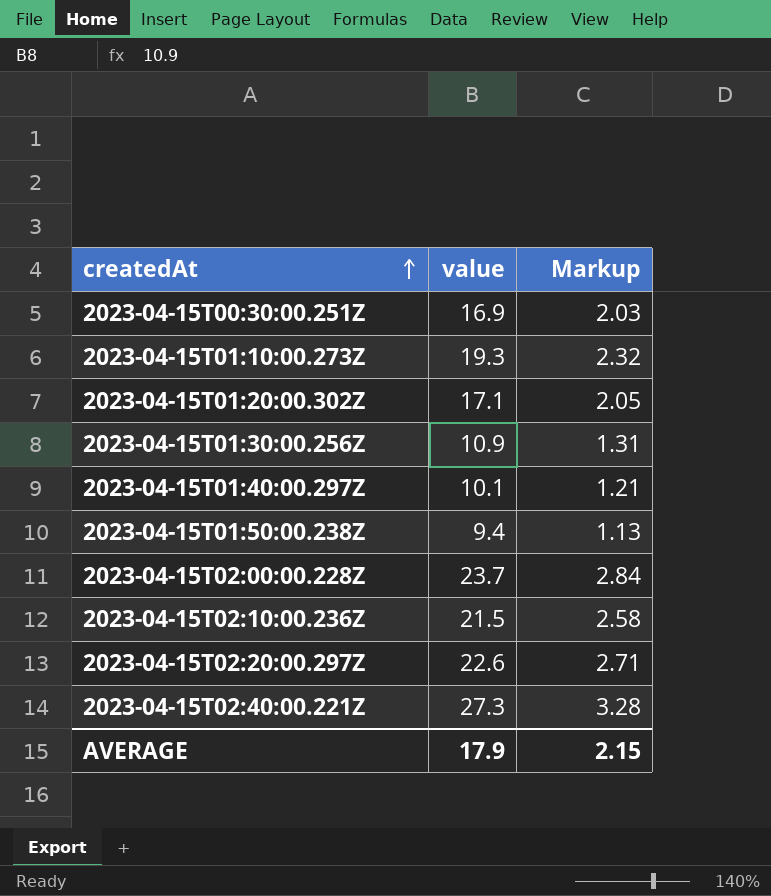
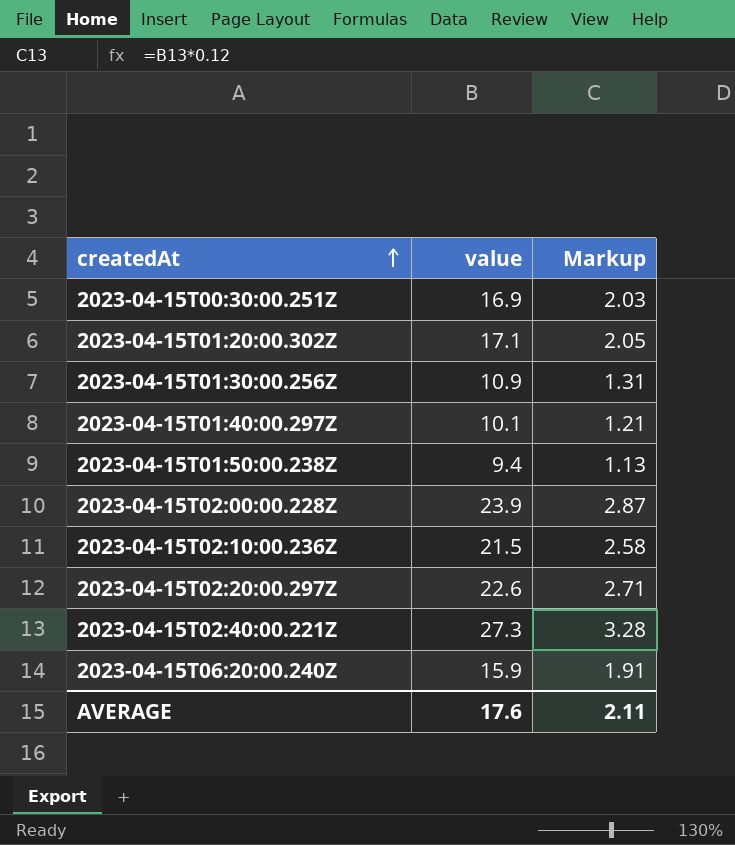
row 2023-04-15T01:10:00.273Z: 19.3 | 2.32 -> none
2023-04-15T02:00:00.228Z | value: 23.7 -> 23.9
2023-04-15T02:00:00.228Z | Markup: 2.84 -> 2.87
row 2023-04-15T06:20:00.240Z: none -> 15.9 | 1.91
AVERAGE | value: 17.9 -> 17.6
AVERAGE | Markup: 2.15 -> 2.11

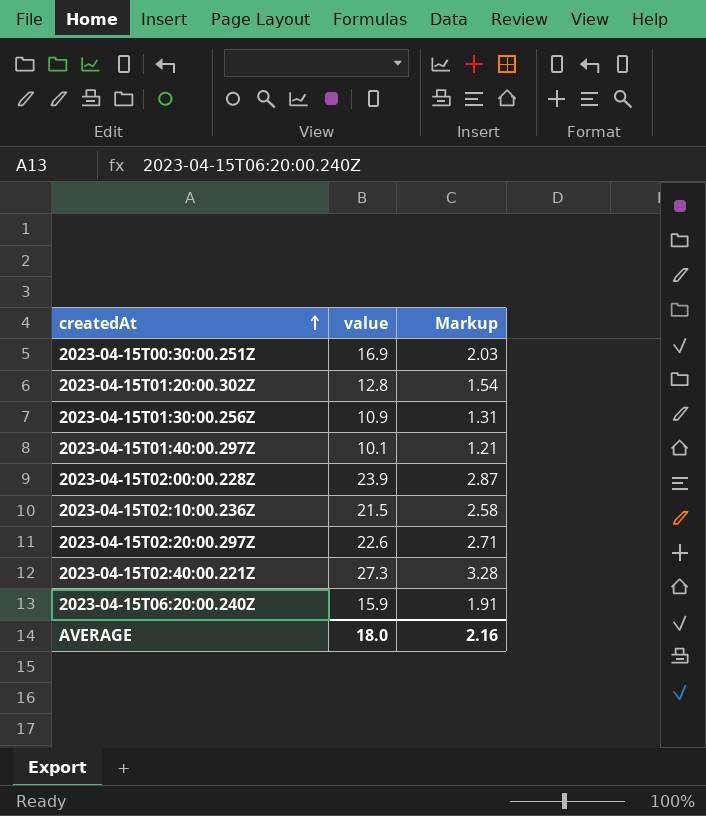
row 2023-04-15T01:50:00.238Z: 9.4 | 1.13 -> none
2023-04-15T01:20:00.302Z | value: 17.1 -> 12.8
2023-04-15T01:20:00.302Z | Markup: 2.05 -> 1.54
AVERAGE | value: 17.6 -> 18.0
AVERAGE | Markup: 2.11 -> 2.16

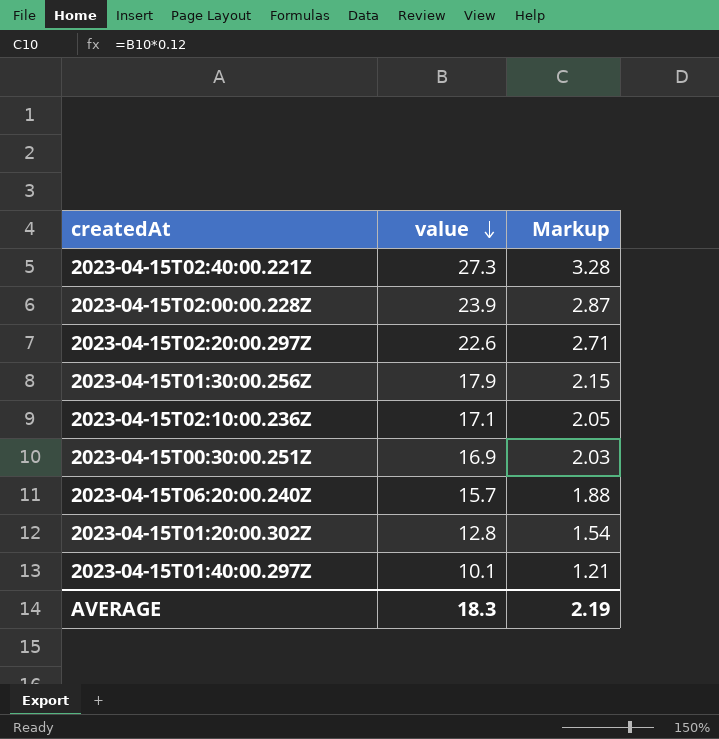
row order: createdAt ascending -> value descending
2023-04-15T01:30:00.256Z | value: 10.9 -> 17.9
2023-04-15T01:30:00.256Z | Markup: 1.31 -> 2.15
2023-04-15T02:10:00.236Z | value: 21.5 -> 17.1
2023-04-15T02:10:00.236Z | Markup: 2.58 -> 2.05
2023-04-15T06:20:00.240Z | value: 15.9 -> 15.7
2023-04-15T06:20:00.240Z | Markup: 1.91 -> 1.88
AVERAGE | value: 18.0 -> 18.3
AVERAGE | Markup: 2.16 -> 2.19

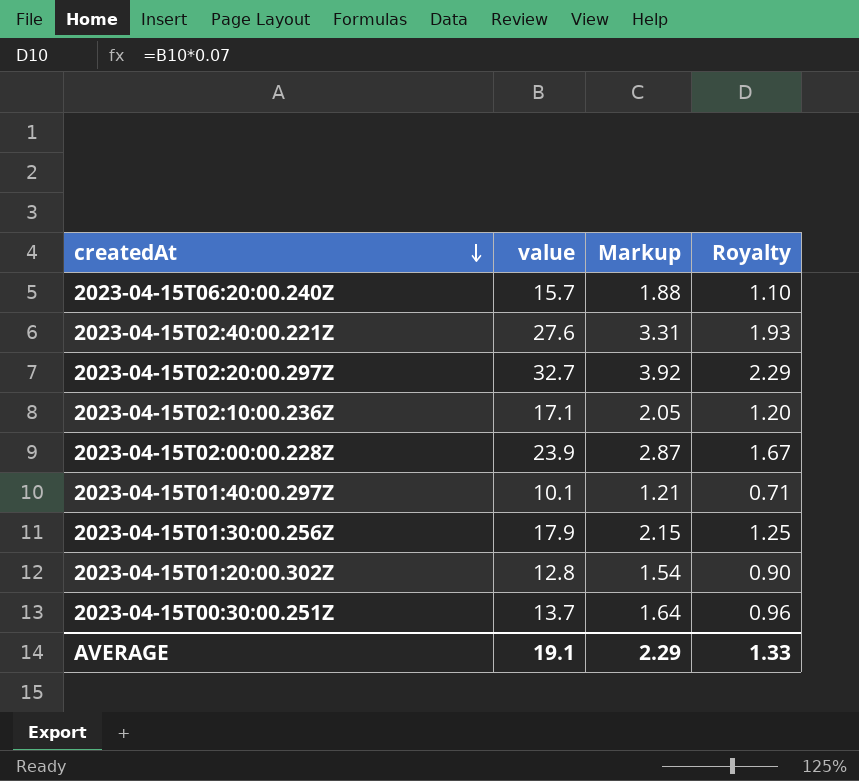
row order: value descending -> createdAt descending
column Royalty | formula: none -> [value] * 0.07
2023-04-15T02:40:00.221Z | value: 27.3 -> 27.6
2023-04-15T02:40:00.221Z | Markup: 3.28 -> 3.31
2023-04-15T02:20:00.297Z | value: 22.6 -> 32.7
2023-04-15T02:20:00.297Z | Markup: 2.71 -> 3.92
2023-04-15T00:30:00.251Z | value: 16.9 -> 13.7
2023-04-15T00:30:00.251Z | Markup: 2.03 -> 1.64
AVERAGE | value: 18.3 -> 19.1
AVERAGE | Markup: 2.19 -> 2.29

